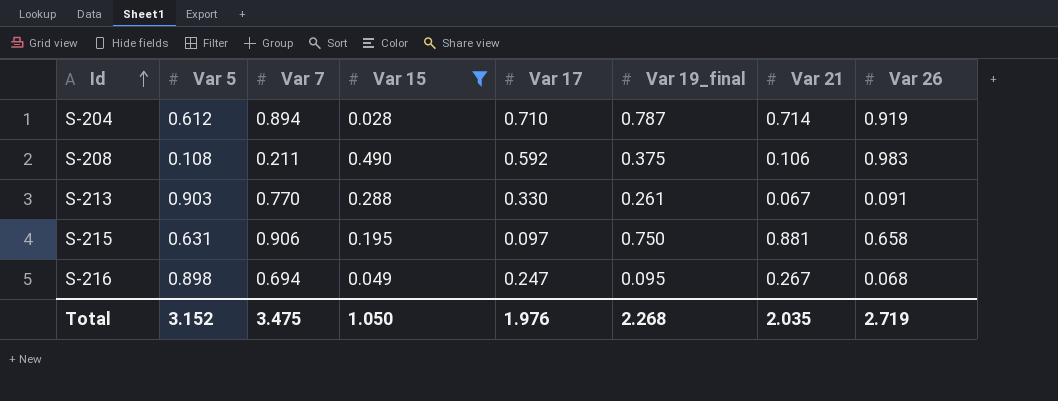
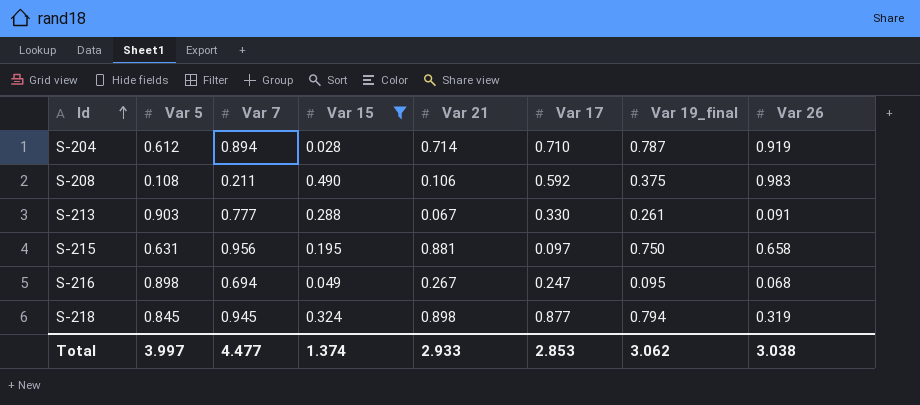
column Var 21 | position: 7 -> 5
S-213 | Var 7: 0.770 -> 0.777
S-215 | Var 7: 0.906 -> 0.956
row S-218: none -> 0.845 | 0.945 | 0.324 | 0.898 | 0.877 | 0.794 | 0.319
Total | Var 5: 3.152 -> 3.997
Total | Var 7: 3.475 -> 4.477
Total | Var 15: 1.050 -> 1.374
Total | Var 21: 2.035 -> 2.933
Total | Var 17: 1.976 -> 2.853
Total | Var 19_final: 2.268 -> 3.062
Total | Var 26: 2.719 -> 3.038

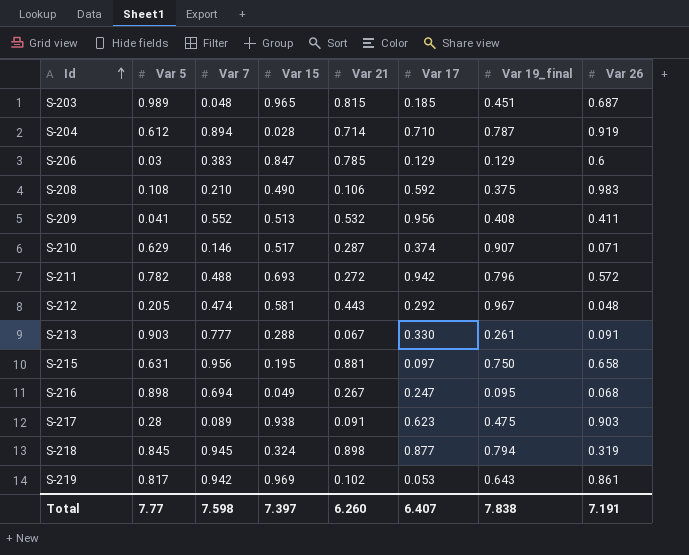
filter: Var 15 <= 0.490 -> none
S-208 | Var 7: 0.211 -> 0.210
Total | Var 5: 3.997 -> 7.77
Total | Var 7: 4.477 -> 7.598
Total | Var 15: 1.374 -> 7.397
Total | Var 21: 2.933 -> 6.260
Total | Var 17: 2.853 -> 6.407
Total | Var 19_final: 3.062 -> 7.838
Total | Var 26: 3.038 -> 7.191

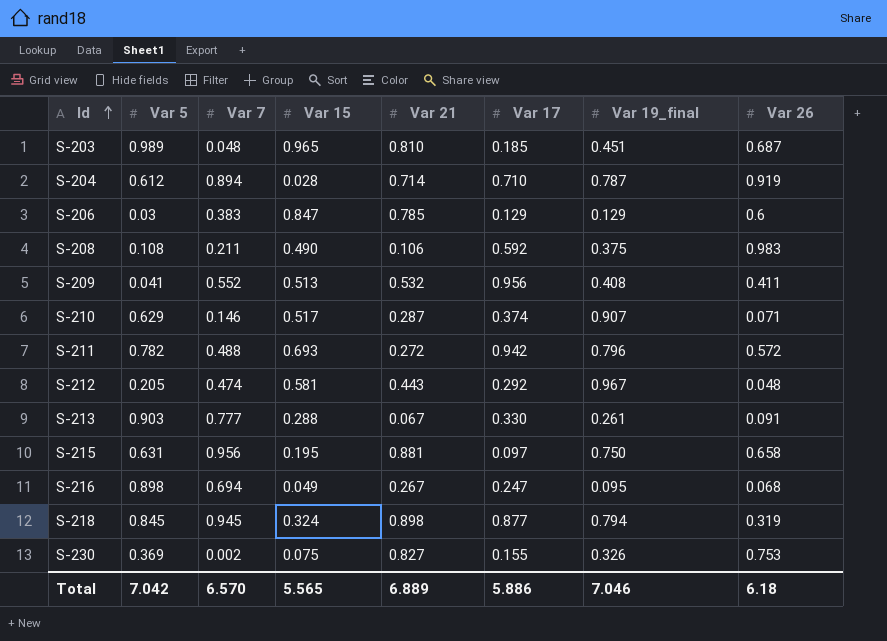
row S-217: 0.28 | 0.089 | 0.938 | 0.091 | 0.623 | 0.475 | 0.903 -> none
row S-219: 0.817 | 0.942 | 0.969 | 0.102 | 0.053 | 0.643 | 0.861 -> none
S-203 | Var 21: 0.815 -> 0.810
S-208 | Var 7: 0.210 -> 0.211
row S-230: none -> 0.369 | 0.002 | 0.075 | 0.827 | 0.155 | 0.326 | 0.753
Total | Var 5: 7.77 -> 7.042
Total | Var 7: 7.598 -> 6.570
Total | Var 15: 7.397 -> 5.565
Total | Var 21: 6.260 -> 6.889
Total | Var 17: 6.407 -> 5.886
Total | Var 19_final: 7.838 -> 7.046
Total | Var 26: 7.191 -> 6.18

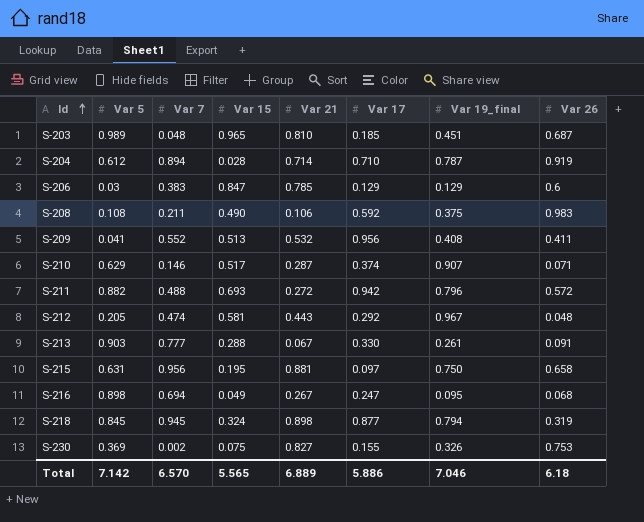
S-211 | Var 5: 0.782 -> 0.882
Total | Var 5: 7.042 -> 7.142

